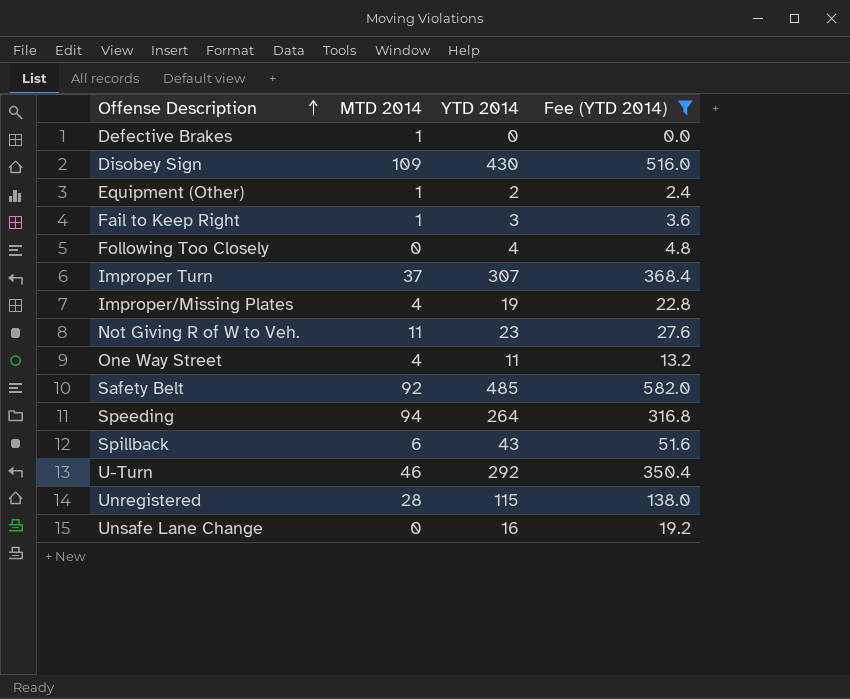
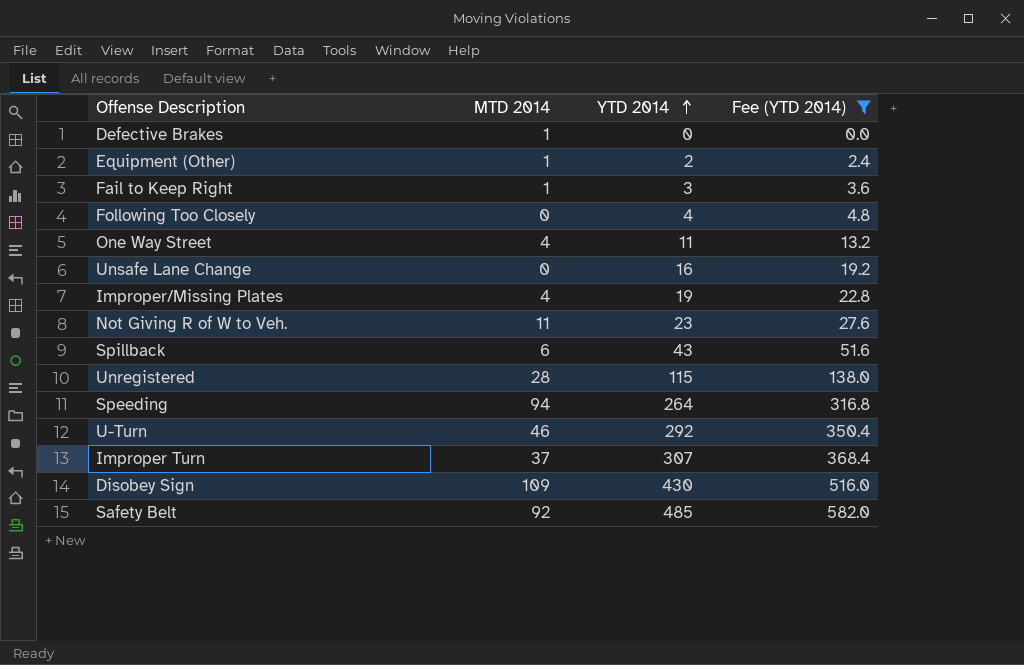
row order: Offense Description ascending -> YTD 2014 ascending

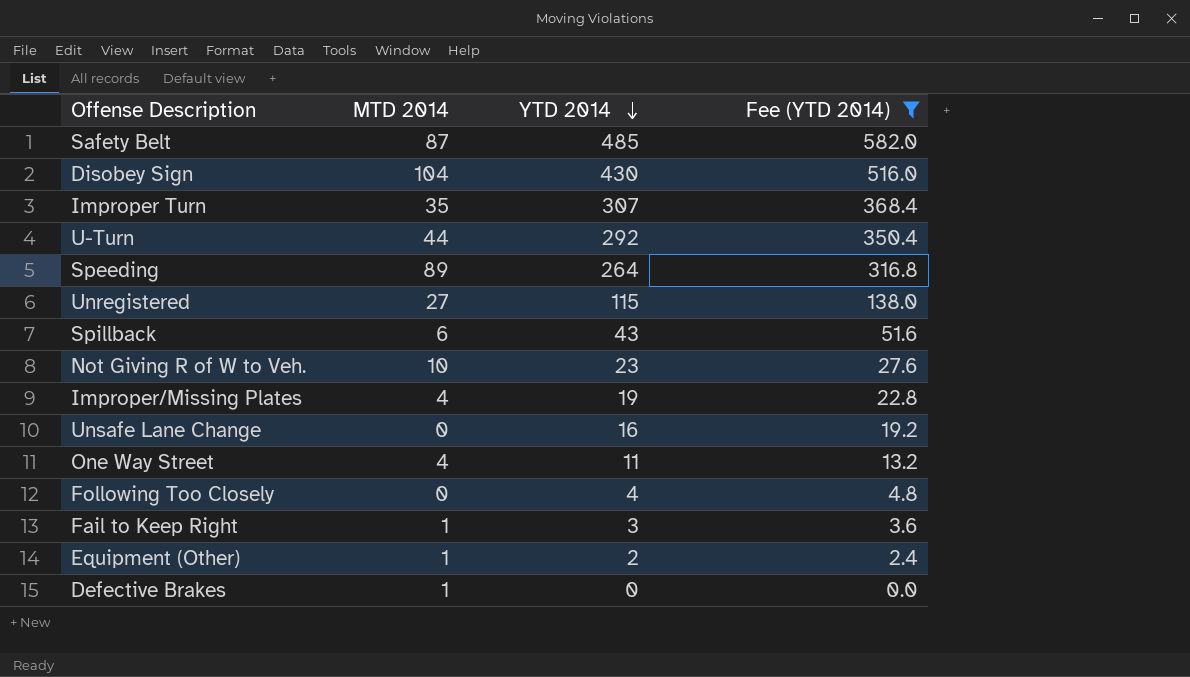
row order: YTD 2014 ascending -> YTD 2014 descending
Safety Belt | MTD 2014: 92 -> 87
Disobey Sign | MTD 2014: 109 -> 104
Improper Turn | MTD 2014: 37 -> 35
U-Turn | MTD 2014: 46 -> 44
Speeding | MTD 2014: 94 -> 89
Unregistered | MTD 2014: 28 -> 27
Not Giving R of W to Veh. | MTD 2014: 11 -> 10

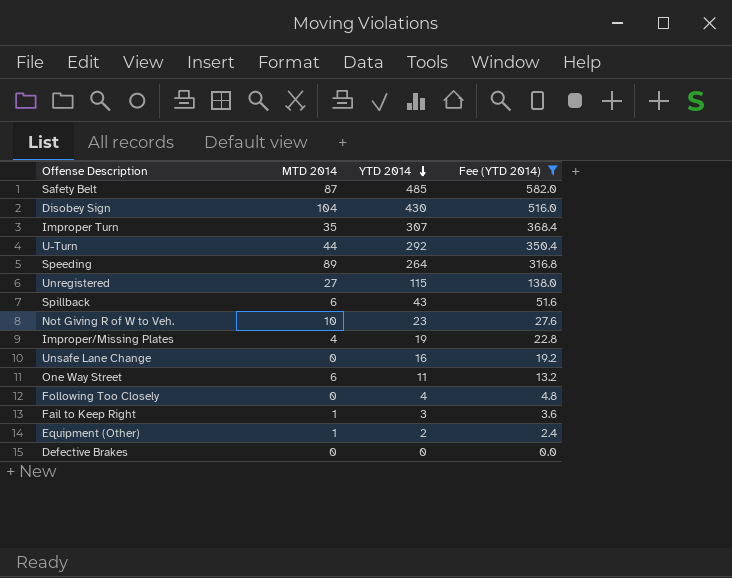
One Way Street | MTD 2014: 4 -> 6
Defective Brakes | MTD 2014: 1 -> 0

